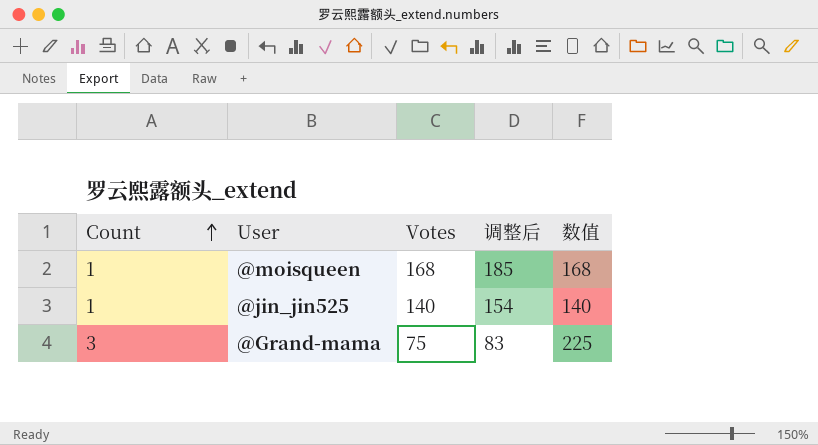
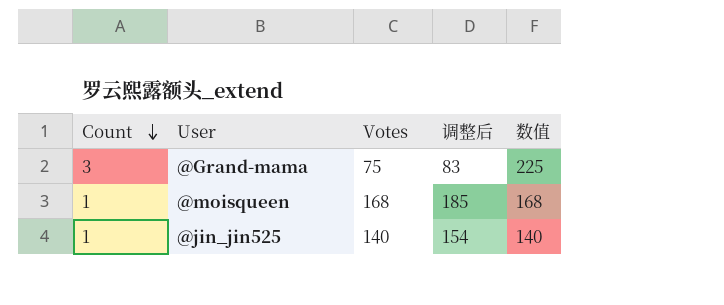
row order: Count ascending -> Count descending

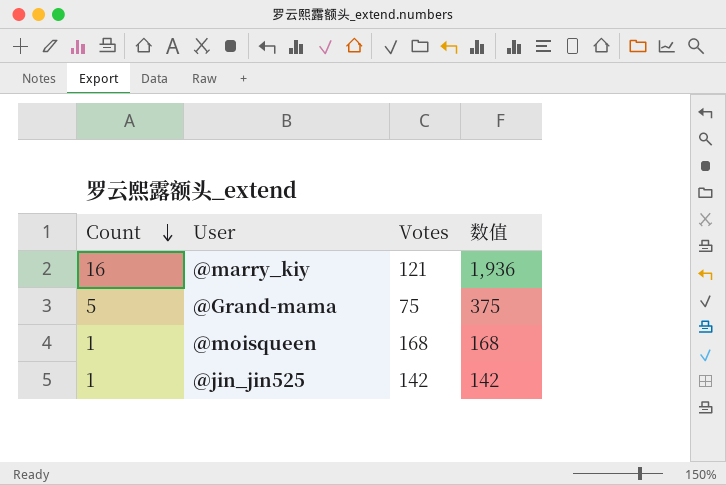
column 调整后 | formula: [Votes] * 1.1 -> none
row @marry_kiy: none -> 16 | 121 | 1,936
@Grand-mama | Count: 3 -> 5
@Grand-mama | 数值: 225 -> 375
@jin_jin525 | Votes: 140 -> 142
@jin_jin525 | 数值: 140 -> 142

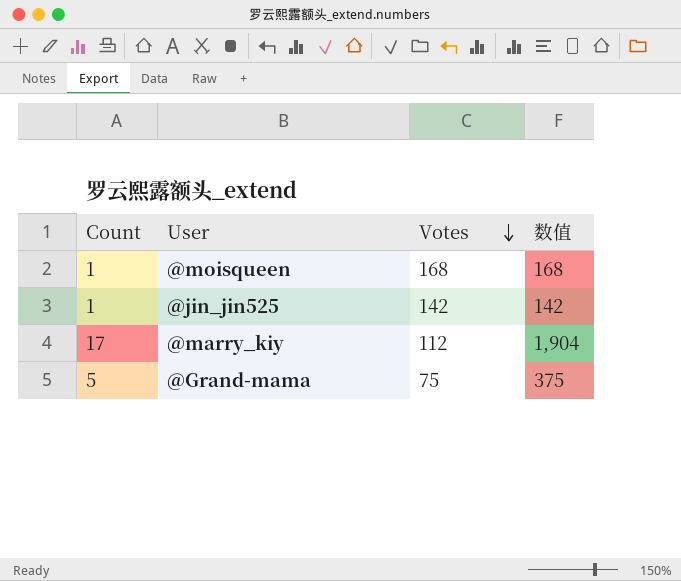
row order: Count descending -> Votes descending
@marry_kiy | Count: 16 -> 17
@marry_kiy | Votes: 121 -> 112
@marry_kiy | 数值: 1,936 -> 1,904

